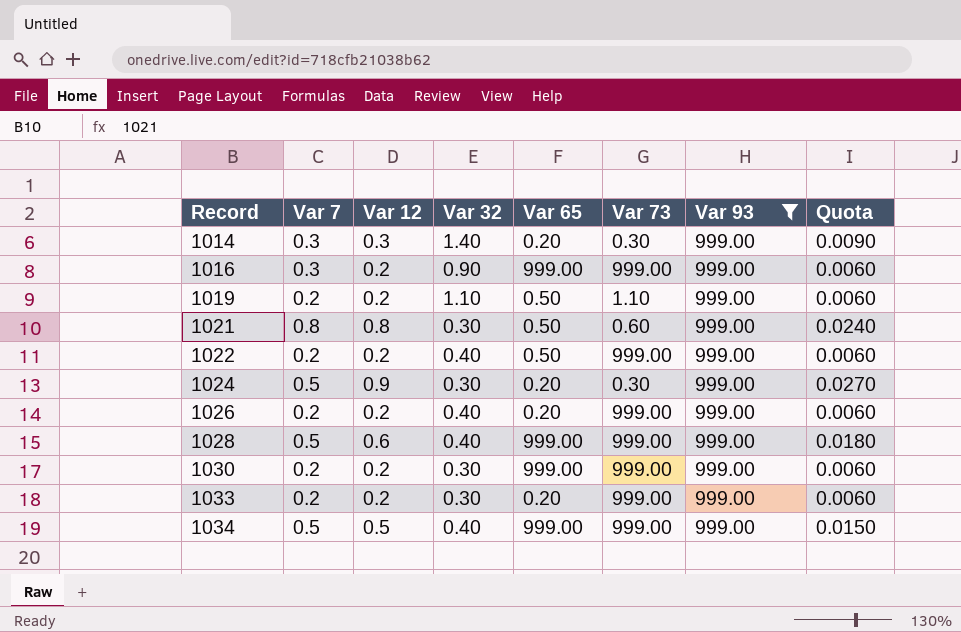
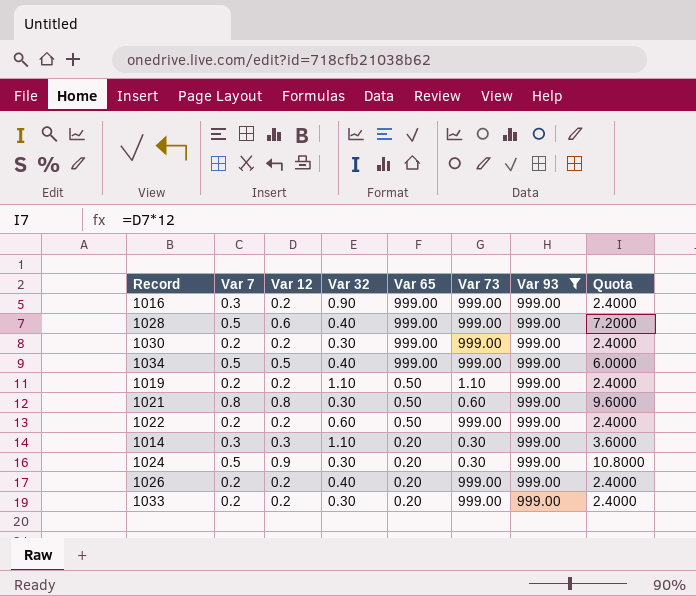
row order: Record ascending -> Var 65 descending
column Quota | formula: [Var 12] * 0.03 -> [Var 12] * 12
1022 | Var 32: 0.40 -> 0.60
1014 | Var 32: 1.40 -> 1.10

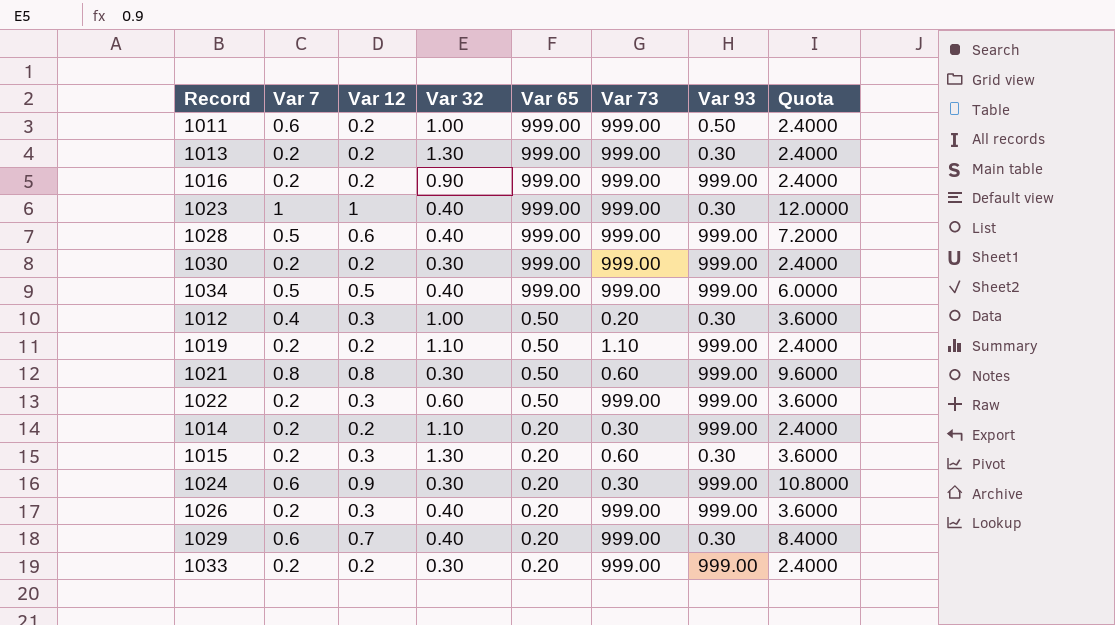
filter: Var 93 = 999.00 -> none
1016 | Var 7: 0.3 -> 0.2
1022 | Var 12: 0.2 -> 0.3
1022 | Quota: 2.4000 -> 3.6000
1014 | Var 7: 0.3 -> 0.2
1014 | Var 12: 0.3 -> 0.2
1014 | Quota: 3.6000 -> 2.4000
1024 | Var 7: 0.5 -> 0.6
1026 | Var 12: 0.2 -> 0.3
1026 | Quota: 2.4000 -> 3.6000

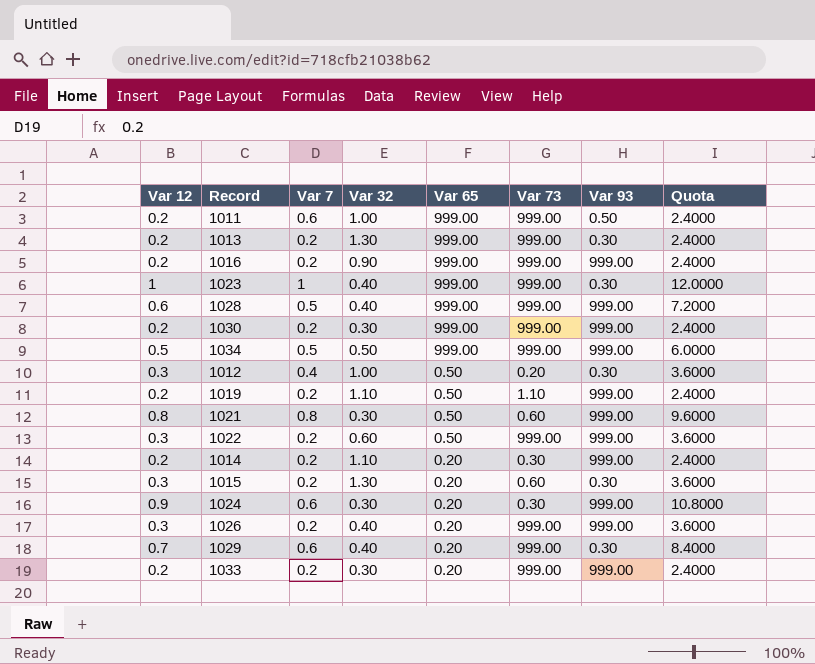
column Var 12 | position: 3 -> 1
1034 | Var 32: 0.40 -> 0.50

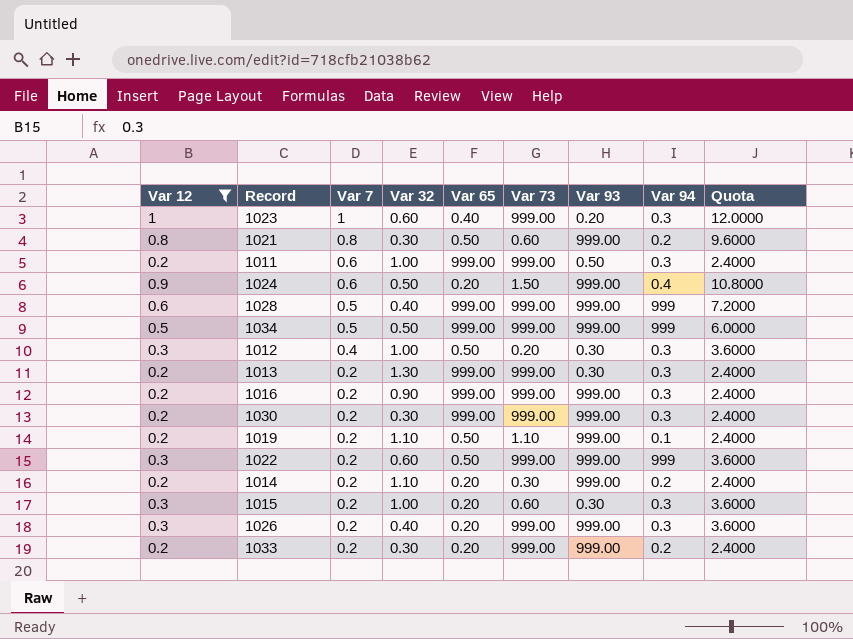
filter: none -> Var 12 != 0.7
row order: Var 65 descending -> Var 7 descending
column Var 94 | position: none -> 8
1023 | Var 32: 0.40 -> 0.60
1023 | Var 65: 999.00 -> 0.40
1023 | Var 93: 0.30 -> 0.20
1024 | Var 32: 0.30 -> 0.50
1024 | Var 73: 0.30 -> 1.50
1015 | Var 32: 1.30 -> 1.00

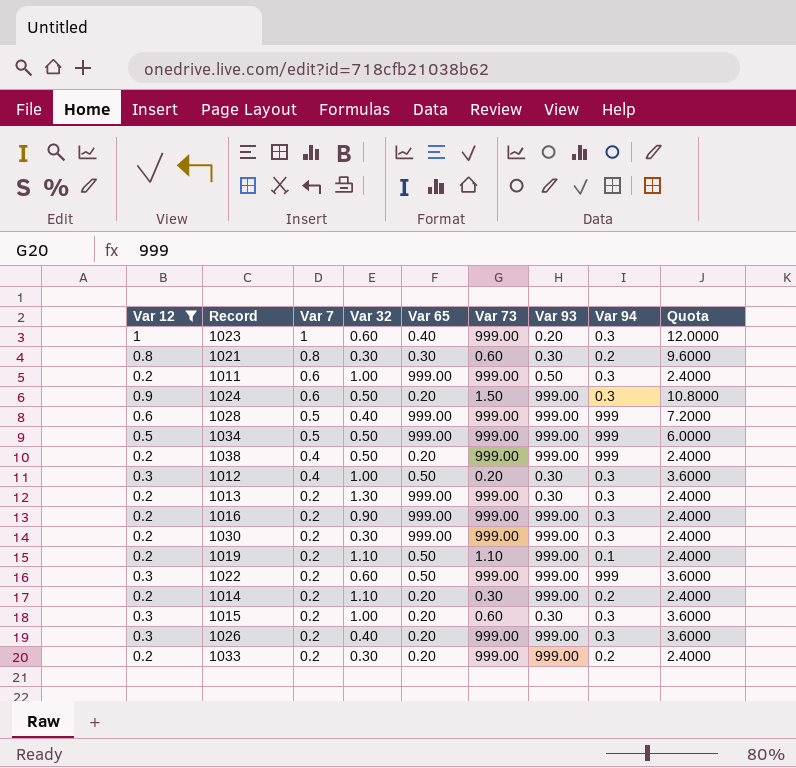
1021 | Var 65: 0.50 -> 0.30
1021 | Var 93: 999.00 -> 0.30
1024 | Var 94: 0.4 -> 0.3
row 1038: none -> 0.2 | 0.4 | 0.50 | 0.20 | 999.00 | 999.00 | 999 | 2.4000

